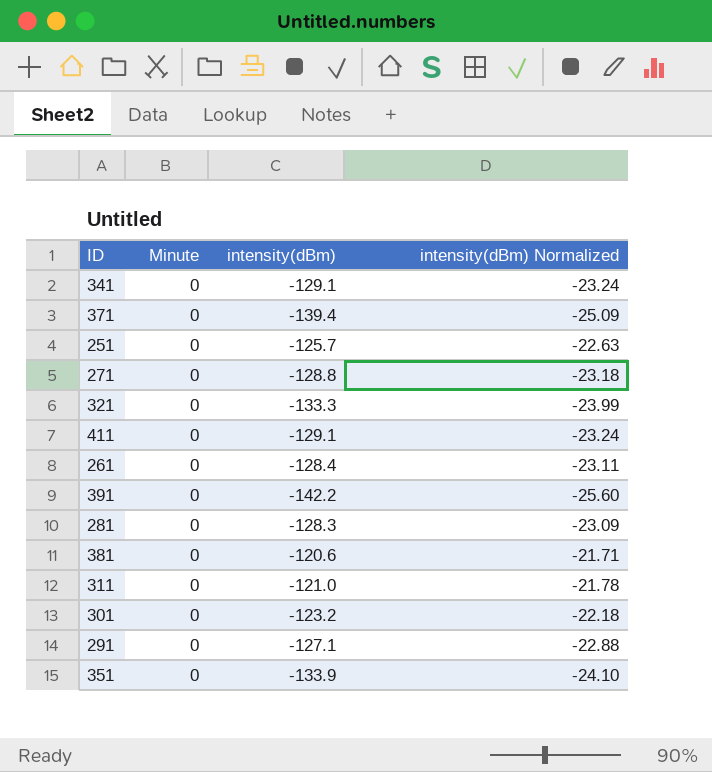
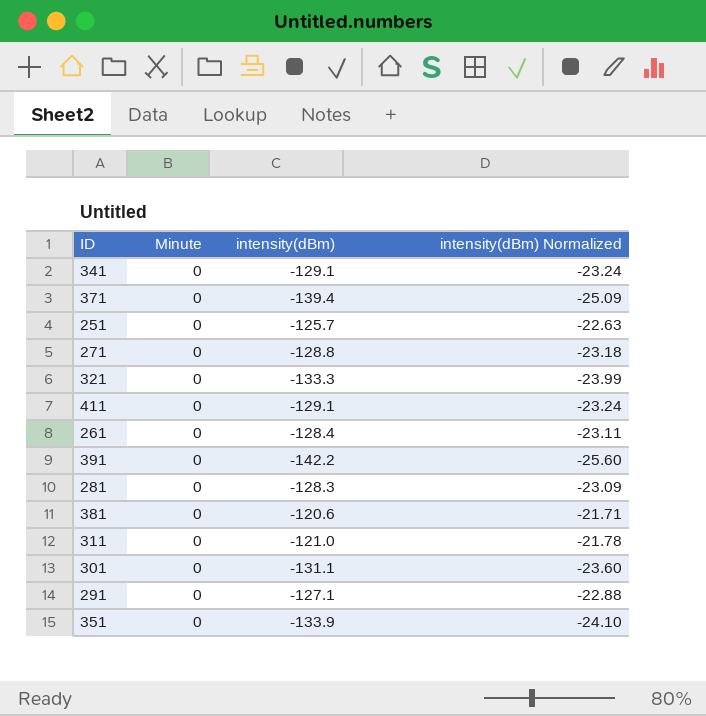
301 | intensity(dBm): -123.2 -> -131.1
301 | intensity(dBm) Normalized: -22.18 -> -23.60

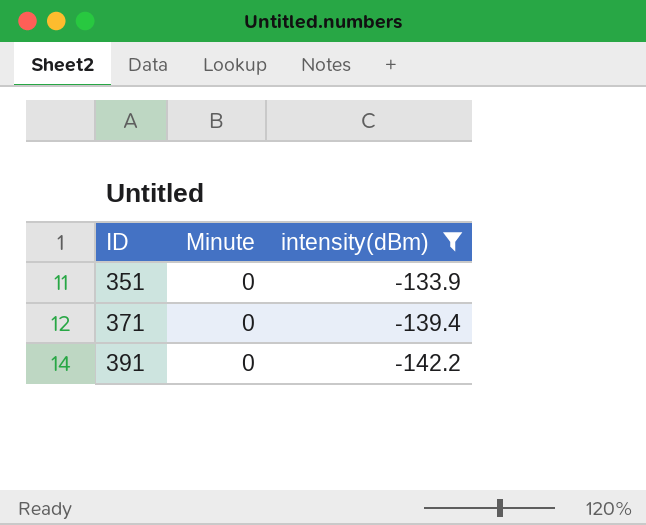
filter: none -> intensity(dBm) <= -133.9
row order: none -> ID ascending
column intensity(dBm) Normalized | formula: [intensity(dBm)] * 0.18 -> none

